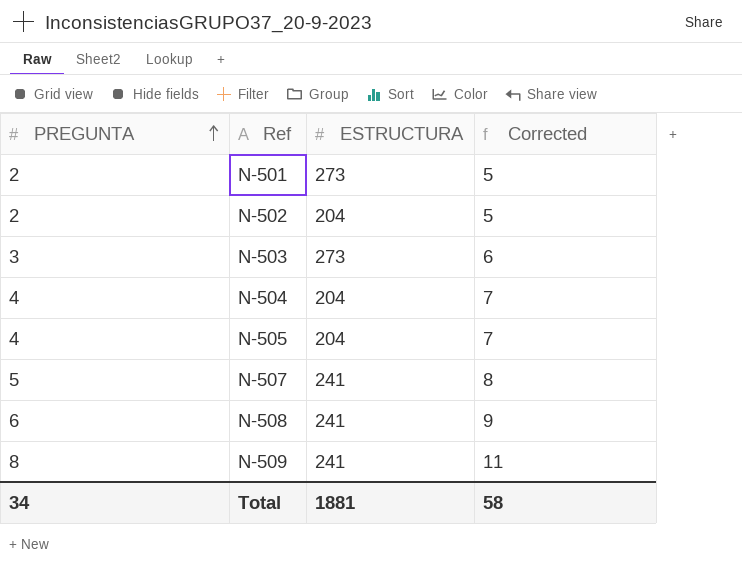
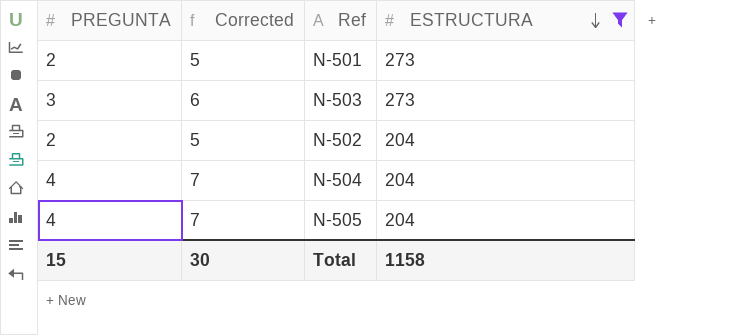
filter: none -> ESTRUCTURA != 241
row order: PREGUNTA ascending -> ESTRUCTURA descending
column Corrected | position: 4 -> 2
Total | PREGUNTA: 34 -> 15
Total | Corrected: 58 -> 30
Total | ESTRUCTURA: 1881 -> 1158

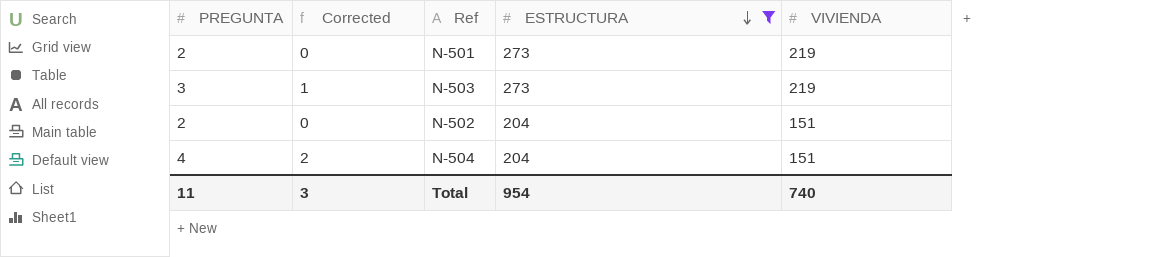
column Corrected | formula: [PREGUNTA] + 3 -> [PREGUNTA] - 2
column VIVIENDA | position: none -> 5
row N-505: 4 | 7 | 204 -> none
Total | PREGUNTA: 15 -> 11
Total | Corrected: 30 -> 3
Total | ESTRUCTURA: 1158 -> 954

